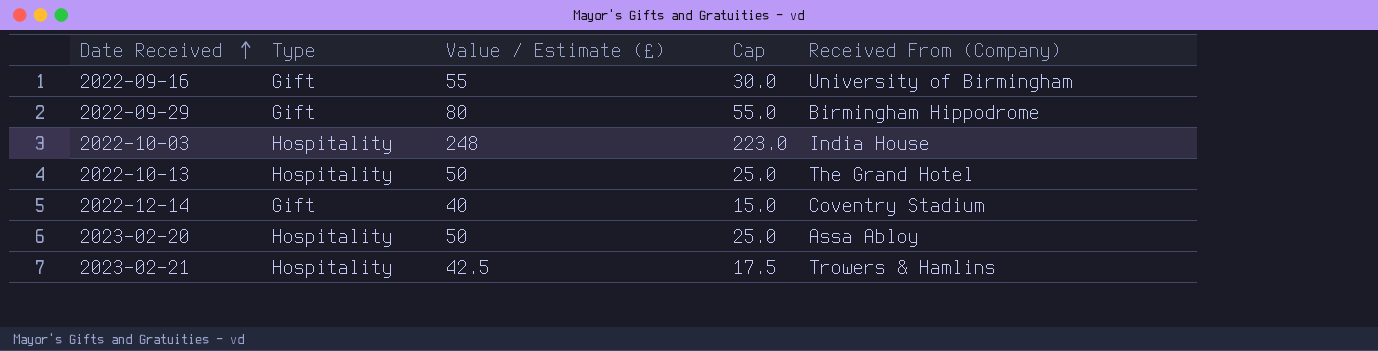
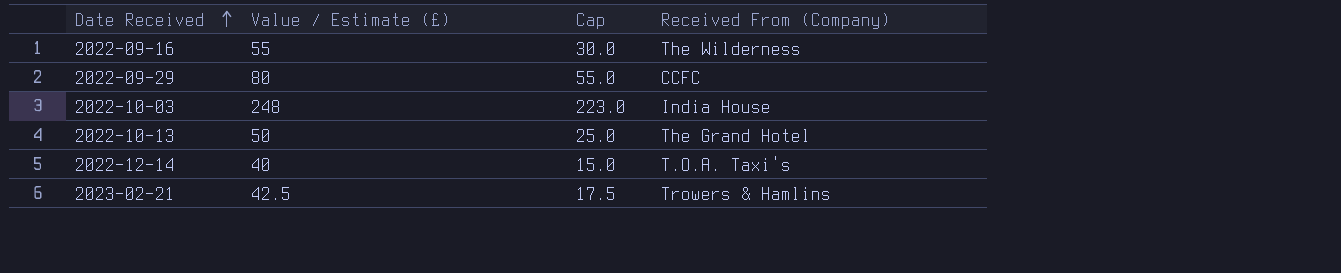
column Type | position: 2 -> none
row 2023-02-20: Hospitality | 50 | 25.0 | Assa Abloy -> none
2022-09-16 | Received From (Company): University of Birmingham -> The Wilderness
2022-09-29 | Received From (Company): Birmingham Hippodrome -> CCFC
2022-12-14 | Received From (Company): Coventry Stadium -> T.O.A. Taxi's

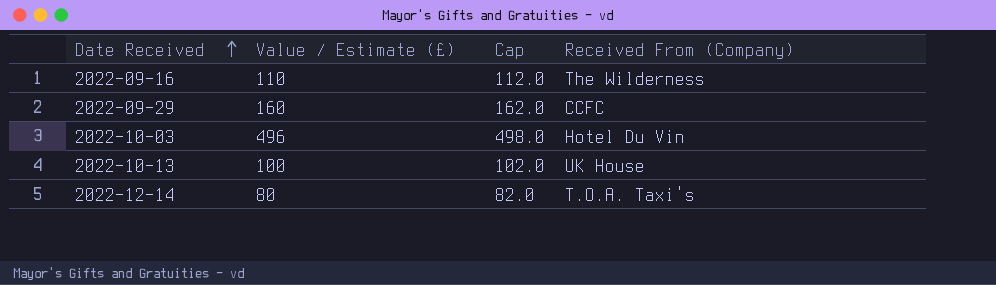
column Cap | formula: [Value / Estimate (£)] - 25 -> [Value / Estimate (£)] + 2
row 2023-02-21: 42.5 | 17.5 | Trowers & Hamlins -> none
2022-09-16 | Value / Estimate (£): 55 -> 110
2022-09-29 | Value / Estimate (£): 80 -> 160
2022-10-03 | Value / Estimate (£): 248 -> 496
2022-10-03 | Received From (Company): India House -> Hotel Du Vin
2022-10-13 | Value / Estimate (£): 50 -> 100
2022-10-13 | Received From (Company): The Grand Hotel -> UK House
2022-12-14 | Value / Estimate (£): 40 -> 80

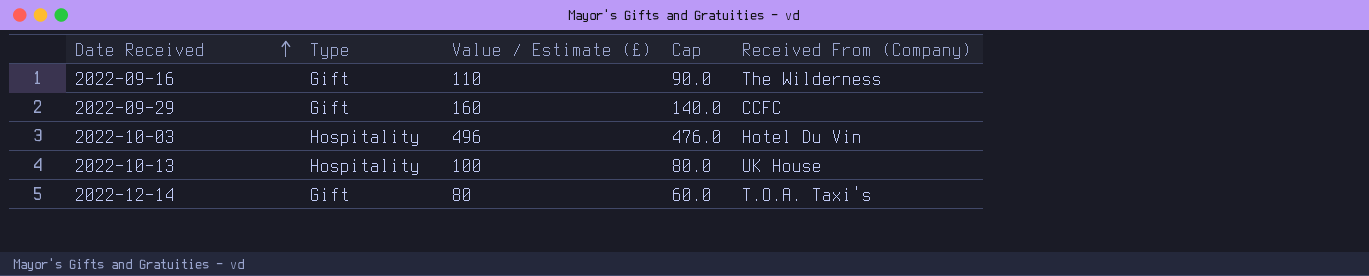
column Type | position: none -> 2
column Cap | formula: [Value / Estimate (£)] + 2 -> [Value / Estimate (£)] - 20

